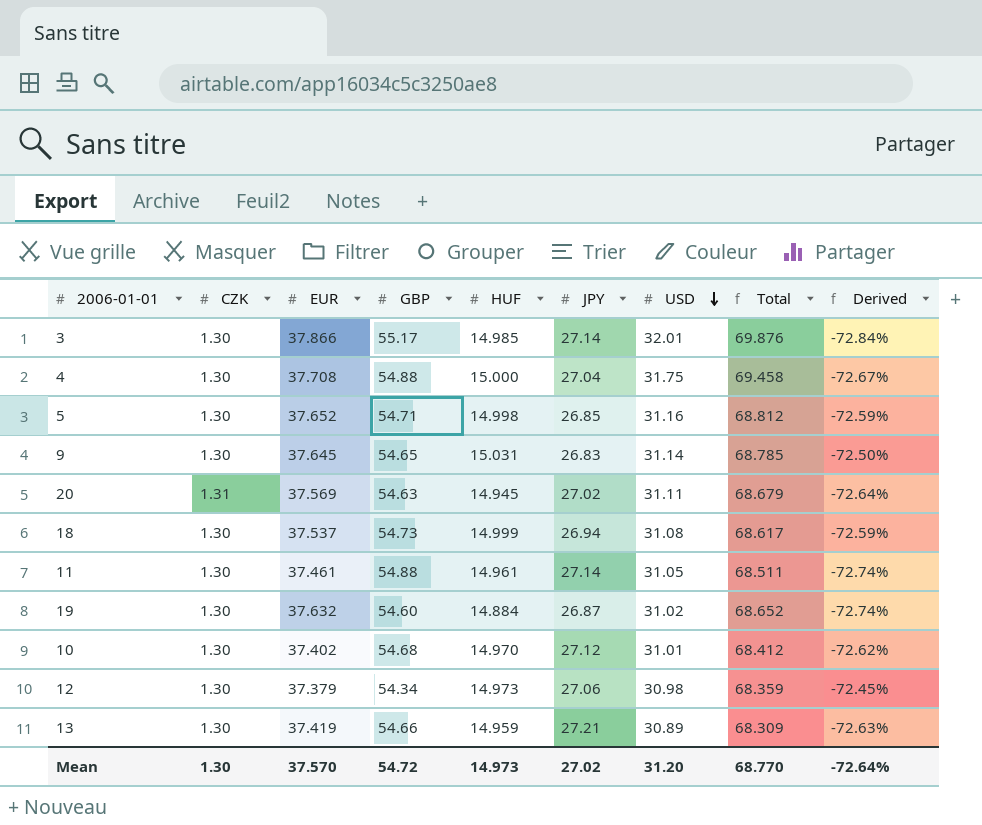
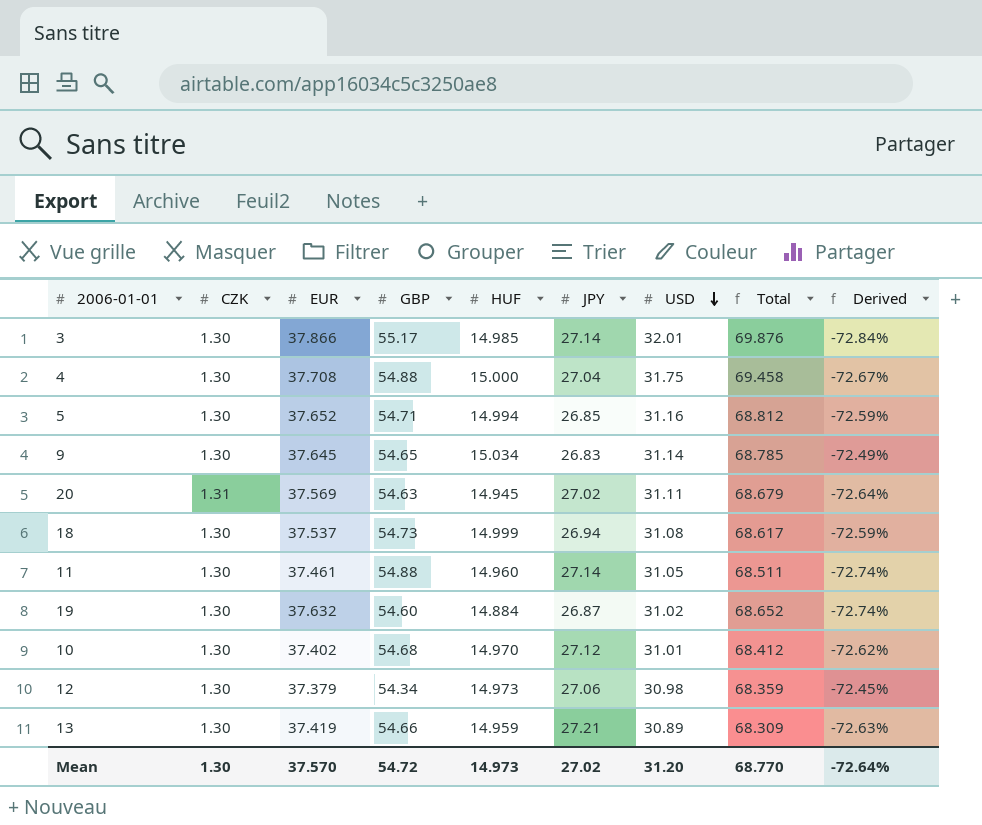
5 | HUF: 14.998 -> 14.994
9 | HUF: 15.031 -> 15.034
9 | Derived: -72.50% -> -72.49%
11 | HUF: 14.961 -> 14.960

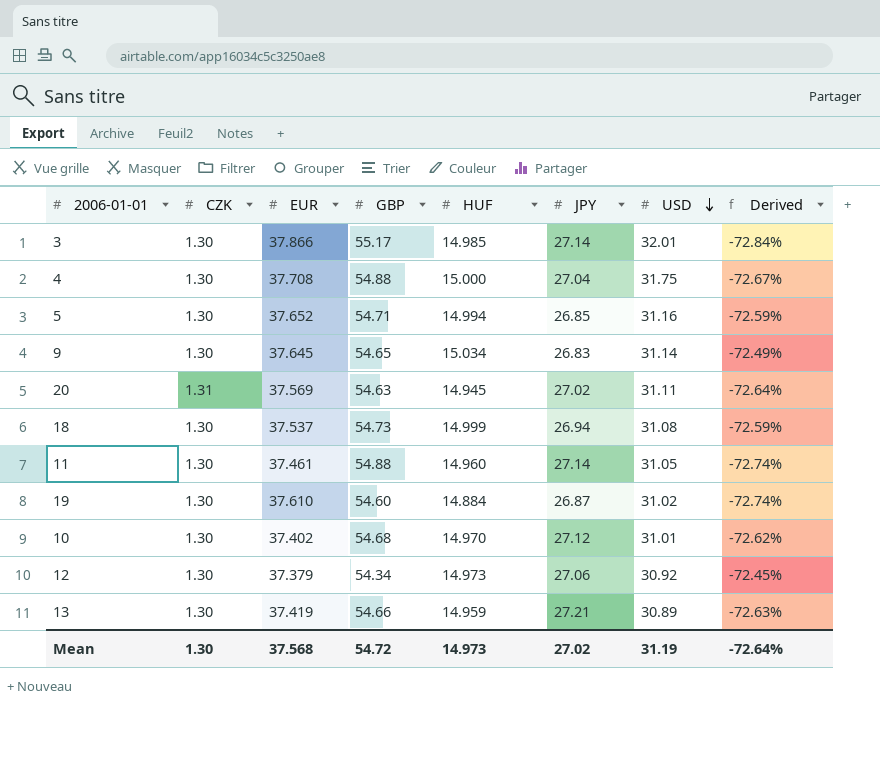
column Total | formula: [EUR] + [USD] -> none
19 | EUR: 37.632 -> 37.610
12 | USD: 30.98 -> 30.92
Mean | EUR: 37.570 -> 37.568
Mean | USD: 31.20 -> 31.19

